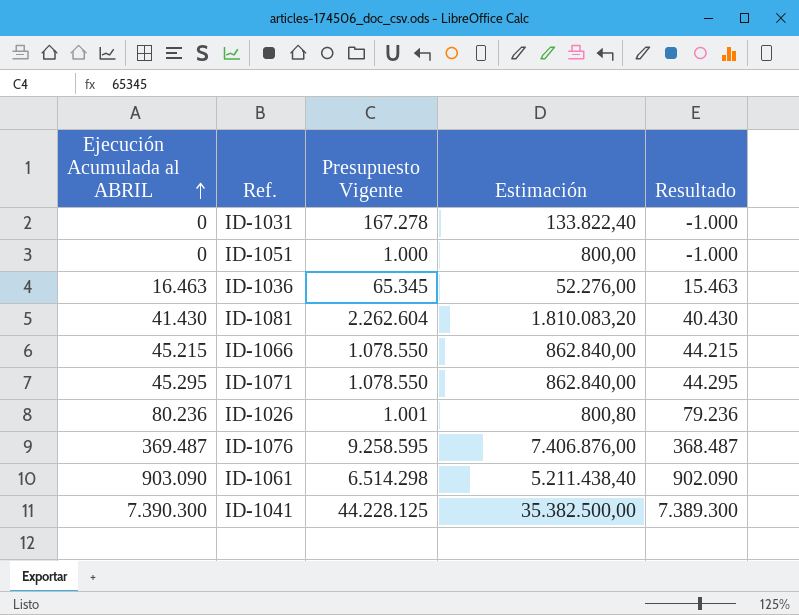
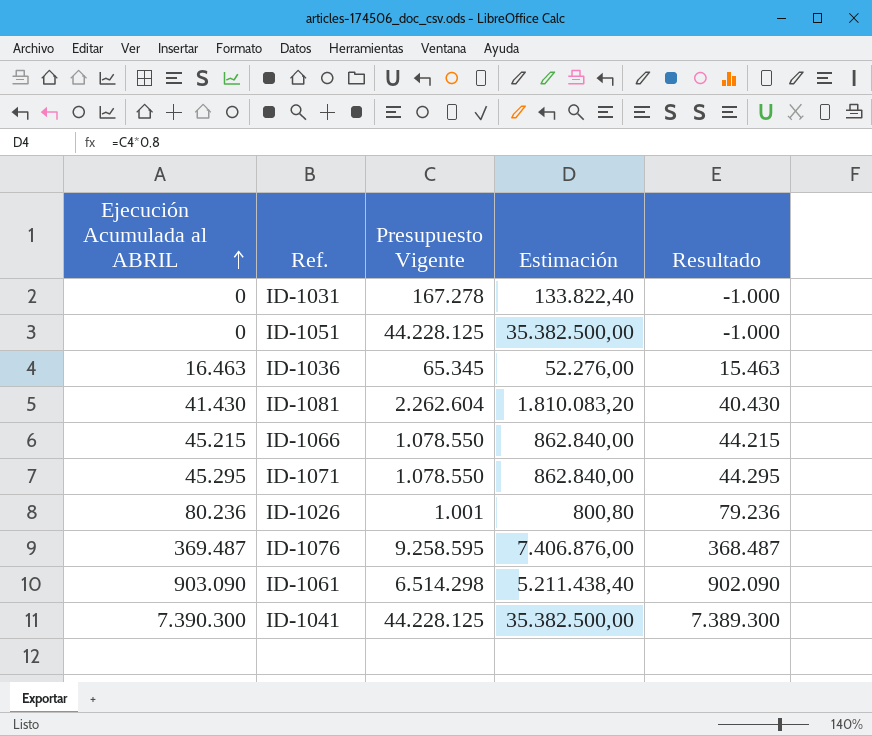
ID-1051 | Presupuesto Vigente: 1.000 -> 44.228.125
ID-1051 | Estimación: 800,00 -> 35.382.500,00

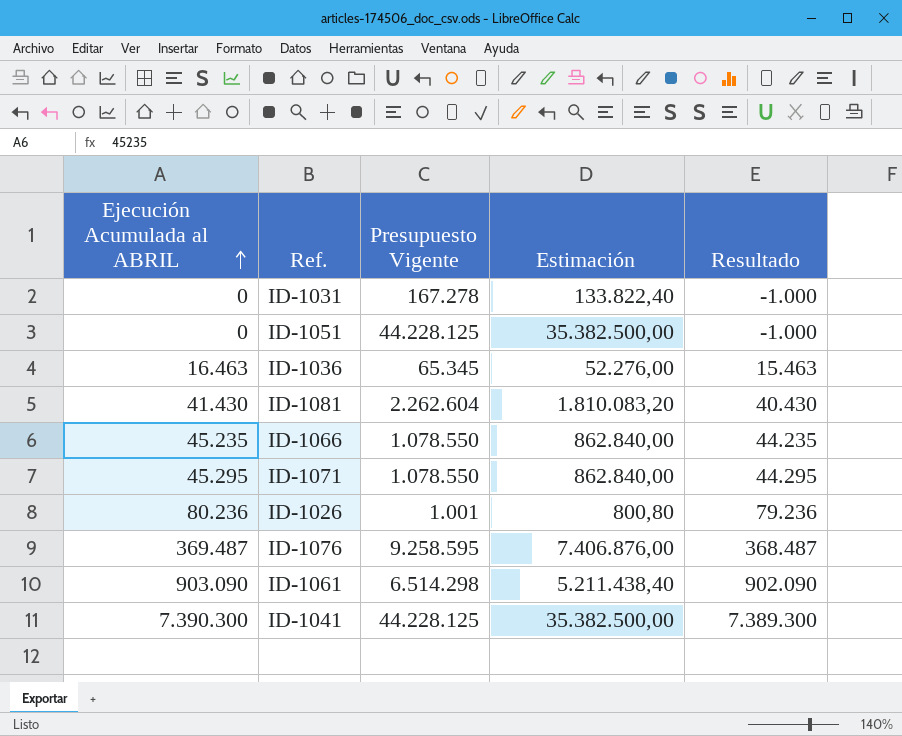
ID-1066 | Ejecución Acumulada al ABRIL: 45.215 -> 45.235
ID-1066 | Resultado: 44.215 -> 44.235

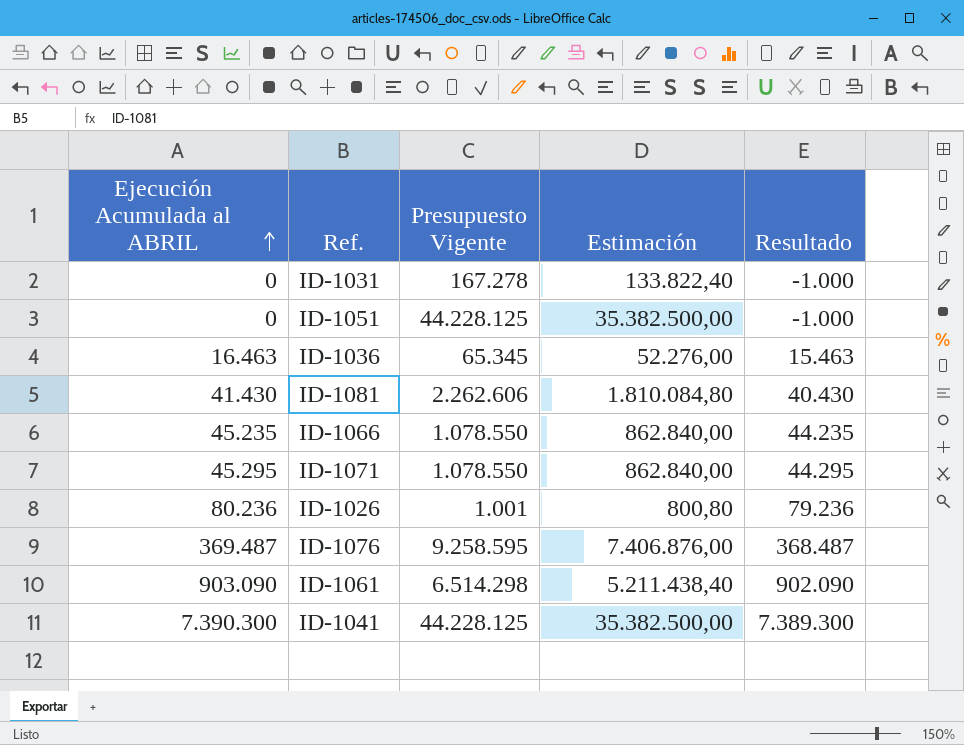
ID-1081 | Presupuesto Vigente: 2.262.604 -> 2.262.606
ID-1081 | Estimación: 1.810.083,20 -> 1.810.084,80

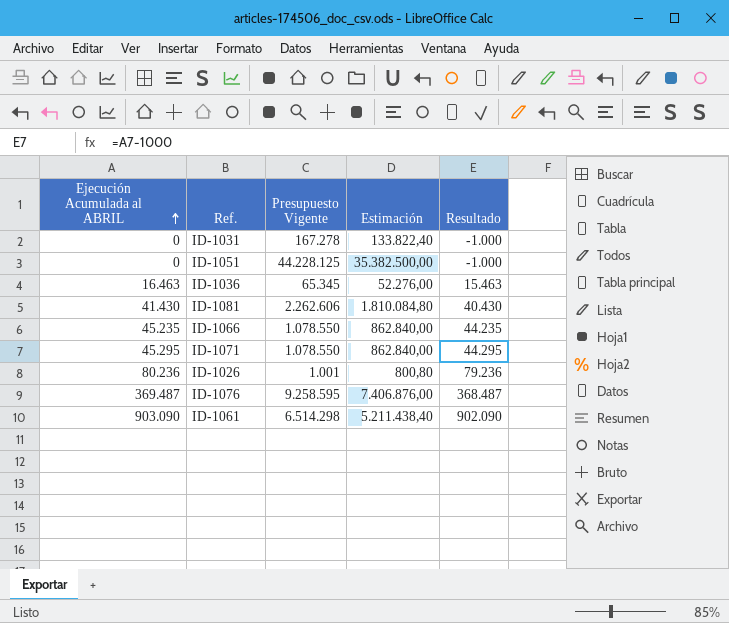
row ID-1041: 7.390.300 | 44.228.125 | 35.382.500,00 | 7.389.300 -> none

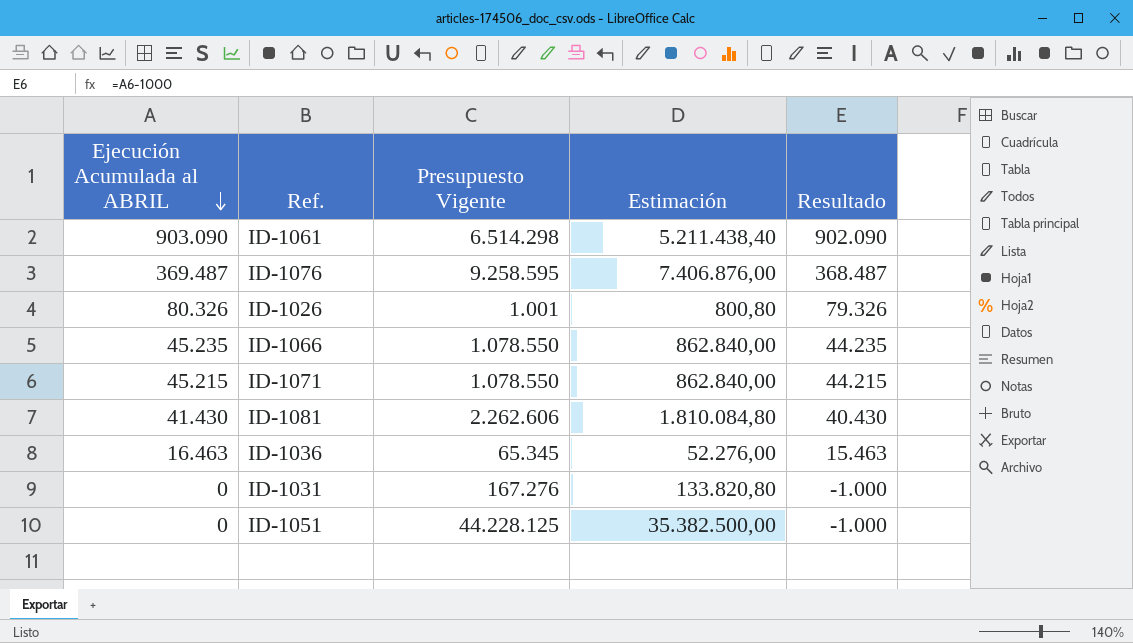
row order: Ejecución Acumulada al ABRIL ascending -> Ejecución Acumulada al ABRIL descending
ID-1026 | Ejecución Acumulada al ABRIL: 80.236 -> 80.326
ID-1026 | Resultado: 79.236 -> 79.326
ID-1071 | Ejecución Acumulada al ABRIL: 45.295 -> 45.215
ID-1071 | Resultado: 44.295 -> 44.215
ID-1031 | Presupuesto Vigente: 167.278 -> 167.276
ID-1031 | Estimación: 133.822,40 -> 133.820,80

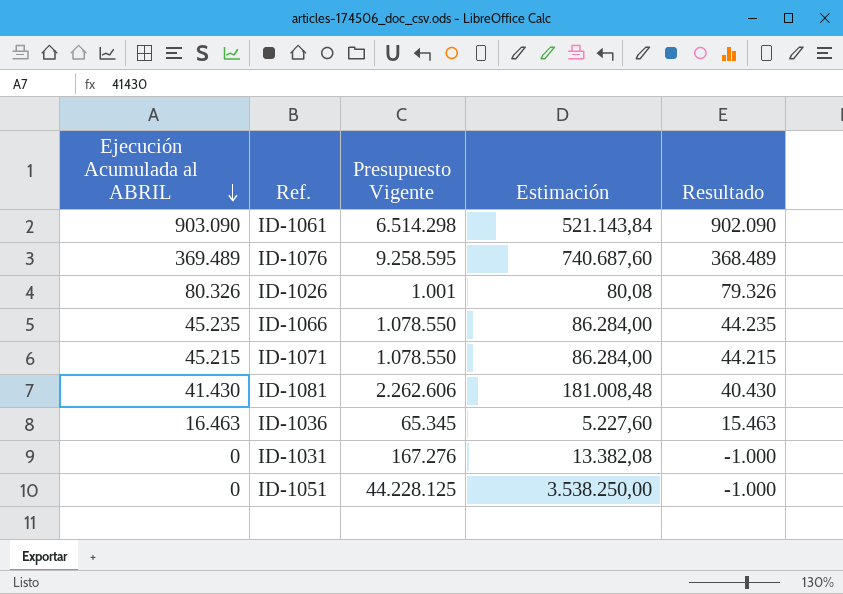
column Estimación | formula: [Presupuesto Vigente] * 0,8 -> [Presupuesto Vigente] * 0,08
ID-1076 | Ejecución Acumulada al ABRIL: 369.487 -> 369.489
ID-1076 | Resultado: 368.487 -> 368.489

